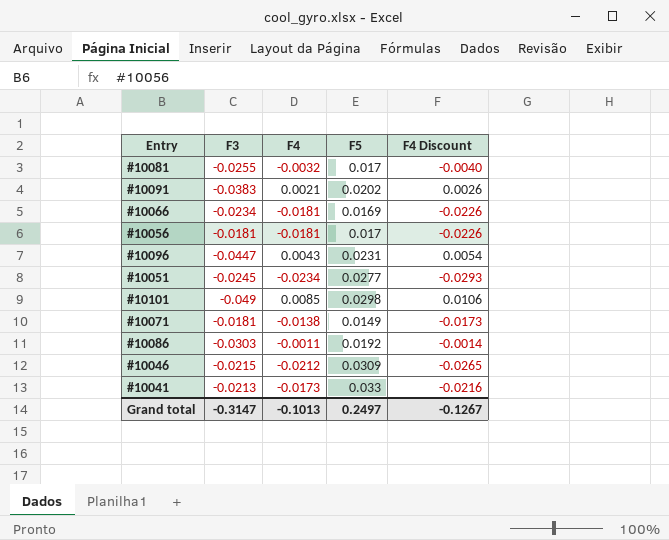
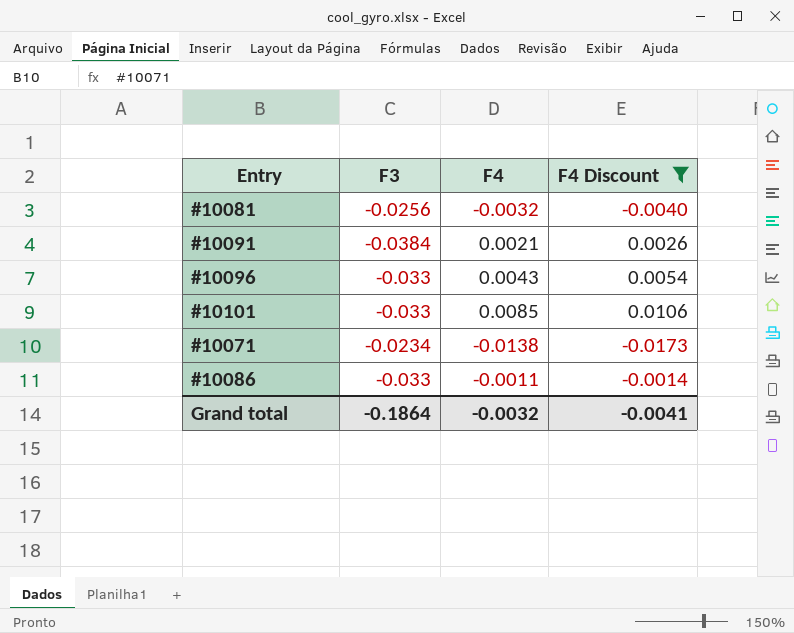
filter: none -> F4 Discount >= -0.0173
column F5 | position: 4 -> none
#10081 | F3: -0.0255 -> -0.0256
#10091 | F3: -0.0383 -> -0.0384
#10096 | F3: -0.0447 -> -0.033
#10101 | F3: -0.049 -> -0.033
#10071 | F3: -0.0181 -> -0.0234
#10086 | F3: -0.0303 -> -0.033
Grand total | F3: -0.3147 -> -0.1864
Grand total | F4: -0.1013 -> -0.0032
Grand total | F4 Discount: -0.1267 -> -0.0041

